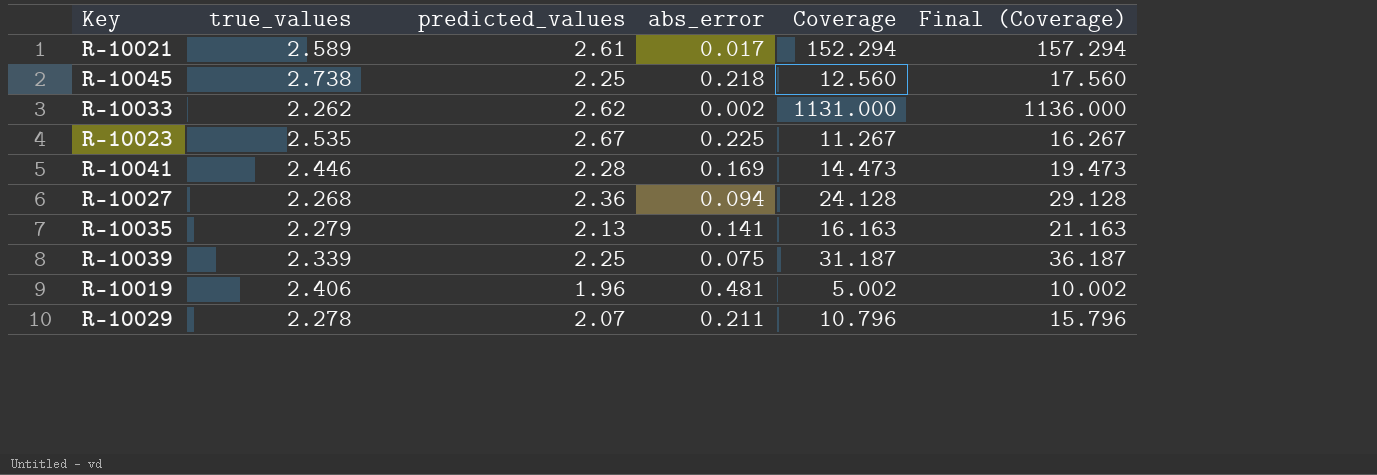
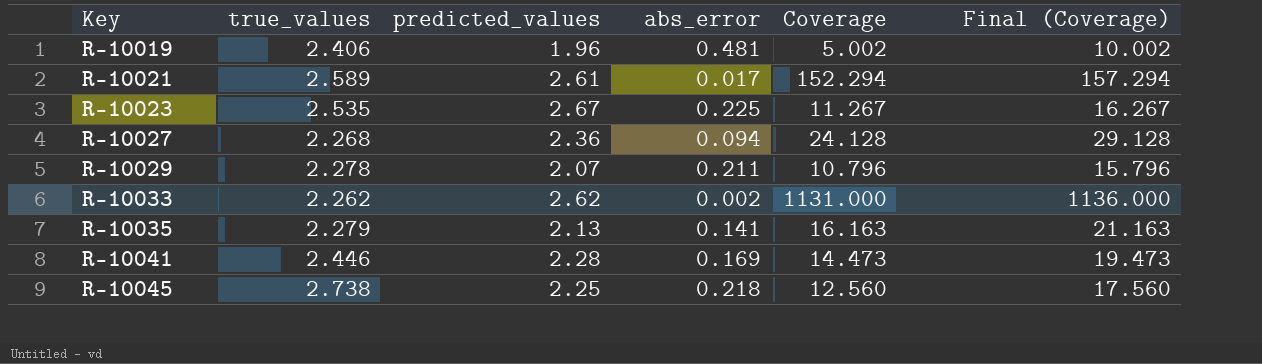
row order: none -> Key ascending
row R-10039: 2.339 | 2.25 | 0.075 | 31.187 | 36.187 -> none

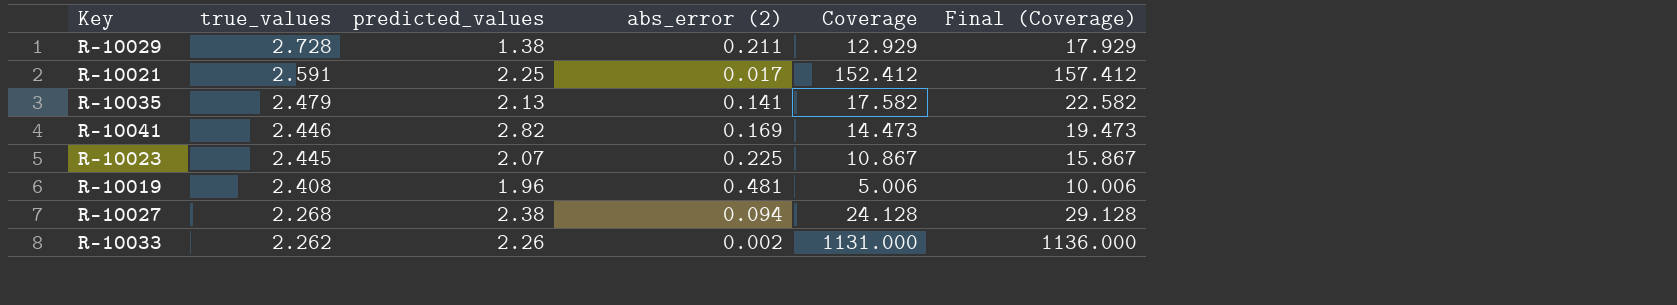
row order: Key ascending -> true_values descending
column name: abs_error -> abs_error (2)
row R-10045: 2.738 | 2.25 | 0.218 | 12.560 | 17.560 -> none
R-10029 | true_values: 2.278 -> 2.728
R-10029 | predicted_values: 2.07 -> 1.38
R-10029 | Coverage: 10.796 -> 12.929
R-10029 | Final (Coverage): 15.796 -> 17.929
R-10021 | true_values: 2.589 -> 2.591
R-10021 | predicted_values: 2.61 -> 2.25
R-10021 | Coverage: 152.294 -> 152.412
R-10021 | Final (Coverage): 157.294 -> 157.412
R-10035 | true_values: 2.279 -> 2.479
R-10035 | Coverage: 16.163 -> 17.582
R-10035 | Final (Coverage): 21.163 -> 22.582
R-10041 | predicted_values: 2.28 -> 2.82
R-10023 | true_values: 2.535 -> 2.445
R-10023 | predicted_values: 2.67 -> 2.07
R-10023 | Coverage: 11.267 -> 10.867
R-10023 | Final (Coverage): 16.267 -> 15.867
R-10019 | true_values: 2.406 -> 2.408
R-10019 | Coverage: 5.002 -> 5.006
R-10019 | Final (Coverage): 10.002 -> 10.006
R-10027 | predicted_values: 2.36 -> 2.38
R-10033 | predicted_values: 2.62 -> 2.26

